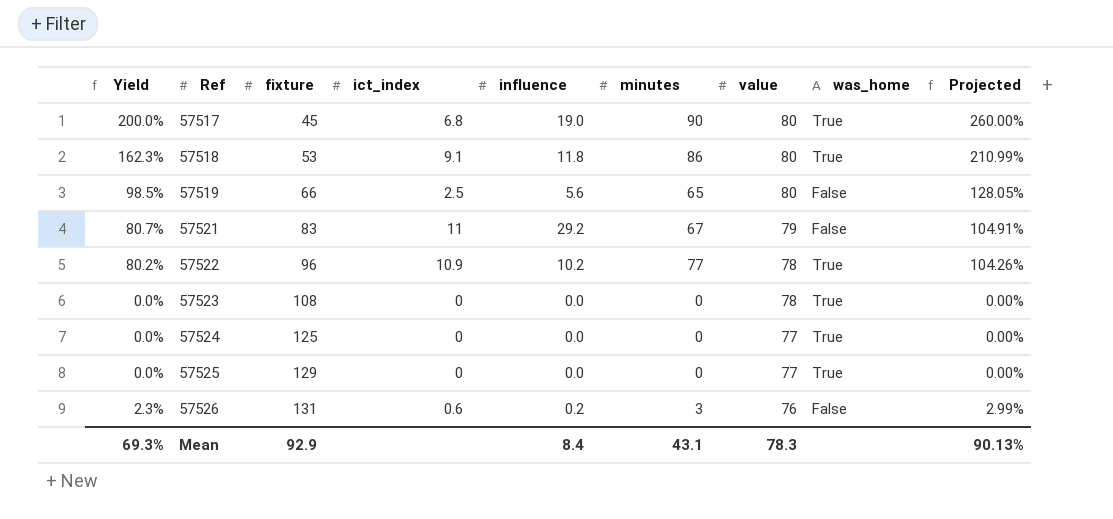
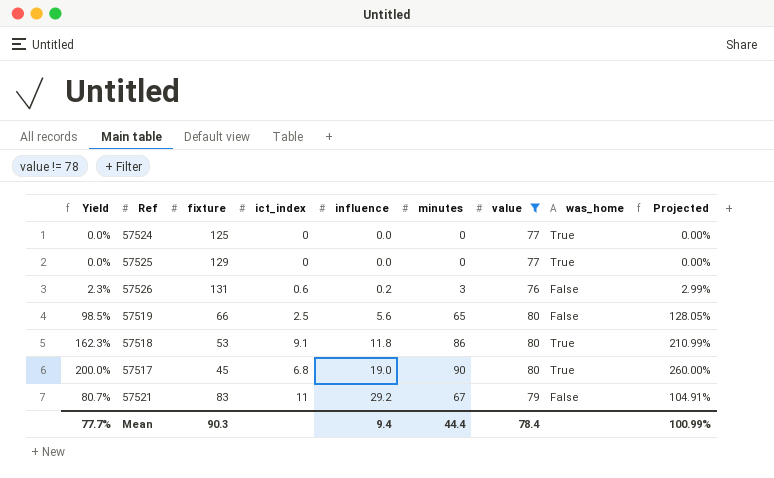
filter: none -> value != 78
row order: Ref ascending -> influence ascending
Mean | Yield: 69.3% -> 77.7%
Mean | fixture: 92.9 -> 90.3
Mean | influence: 8.4 -> 9.4
Mean | minutes: 43.1 -> 44.4
Mean | value: 78.3 -> 78.4
Mean | Projected: 90.13% -> 100.99%

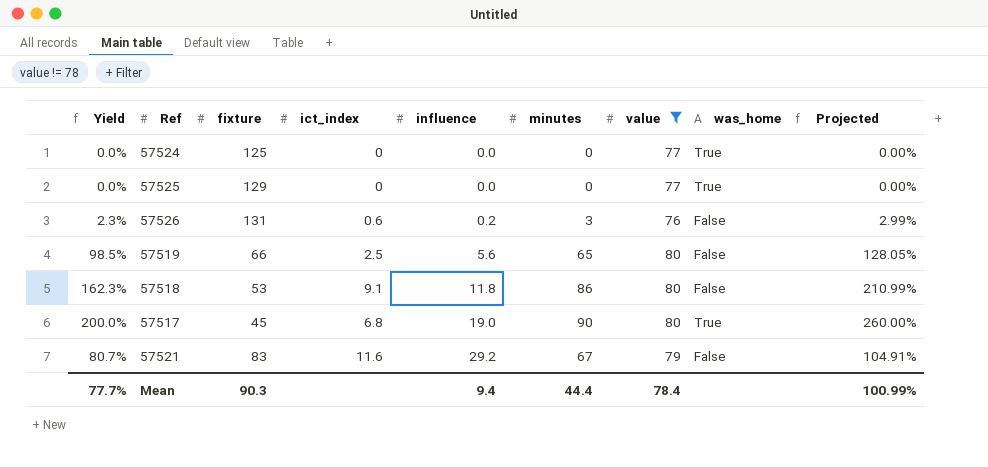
57518 | was_home: True -> False
57521 | ict_index: 11 -> 11.6

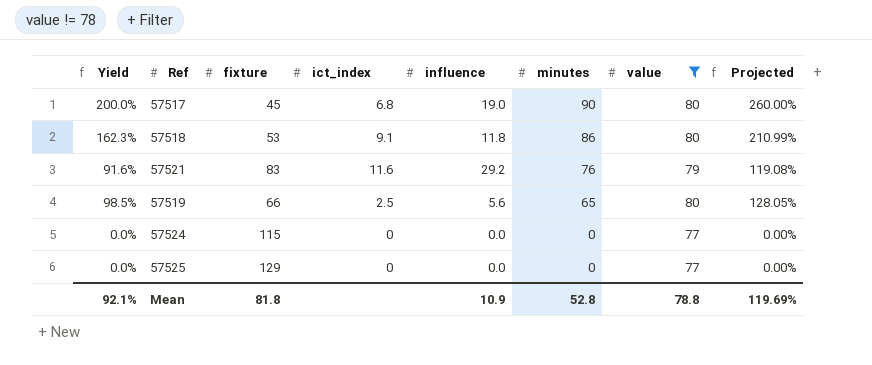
row order: influence ascending -> minutes descending
column was_home | position: 8 -> none
row 57526: 2.3% | 131 | 0.6 | 0.2 | 3 | 76 | False | 2.99% -> none
57521 | Yield: 80.7% -> 91.6%
57521 | minutes: 67 -> 76
57521 | Projected: 104.91% -> 119.08%
57524 | fixture: 125 -> 115
Mean | Yield: 77.7% -> 92.1%
Mean | fixture: 90.3 -> 81.8
Mean | influence: 9.4 -> 10.9
Mean | minutes: 44.4 -> 52.8
Mean | value: 78.4 -> 78.8
Mean | Projected: 100.99% -> 119.69%

